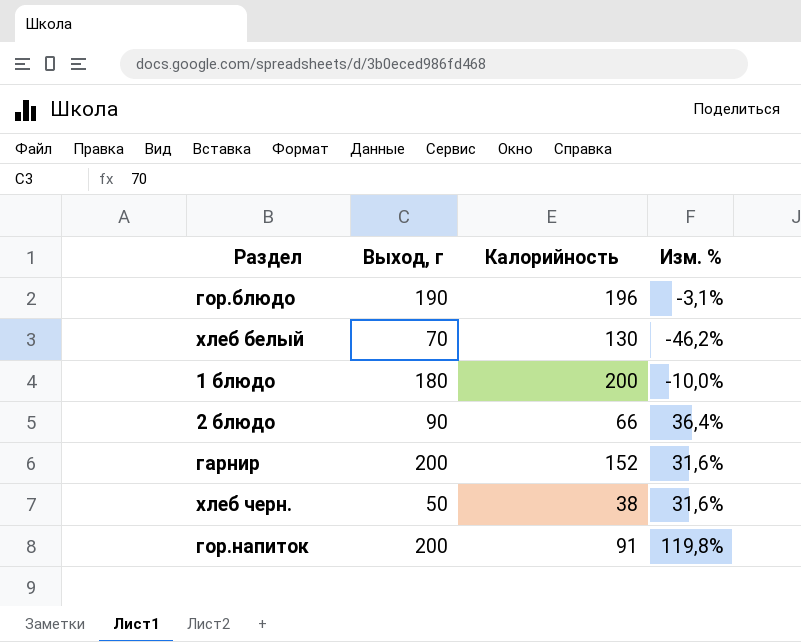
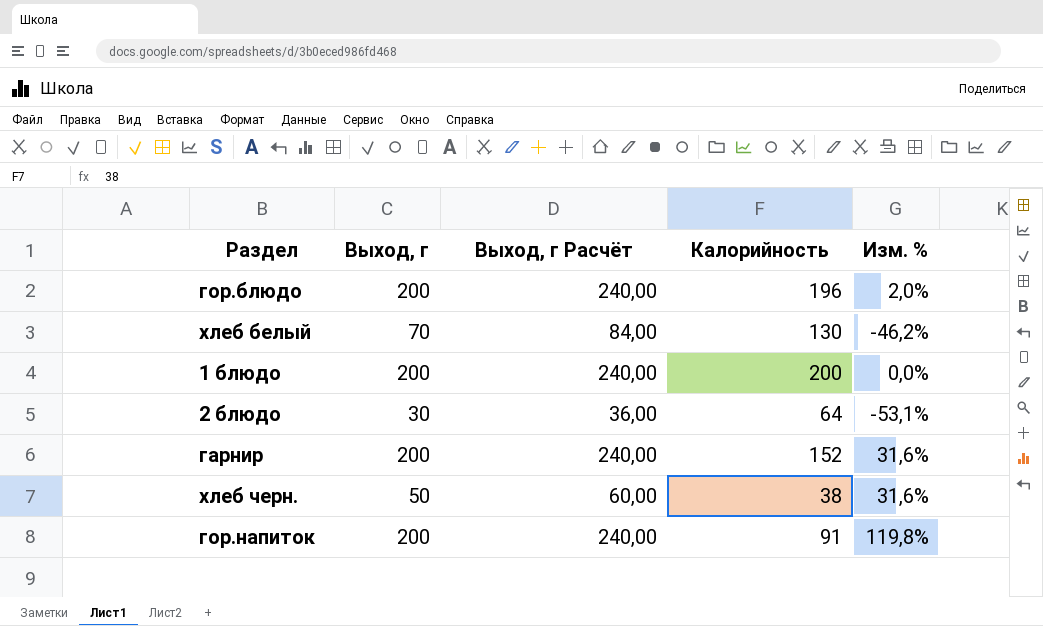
column Выход, г Расчёт | formula: none -> [Выход, г] * 1,2
гор.блюдо | Выход, г: 190 -> 200
гор.блюдо | Изм. %: -3,1% -> 2,0%
1 блюдо | Выход, г: 180 -> 200
1 блюдо | Изм. %: -10,0% -> 0,0%
2 блюдо | Выход, г: 90 -> 30
2 блюдо | Калорийность: 66 -> 64
2 блюдо | Изм. %: 36,4% -> -53,1%

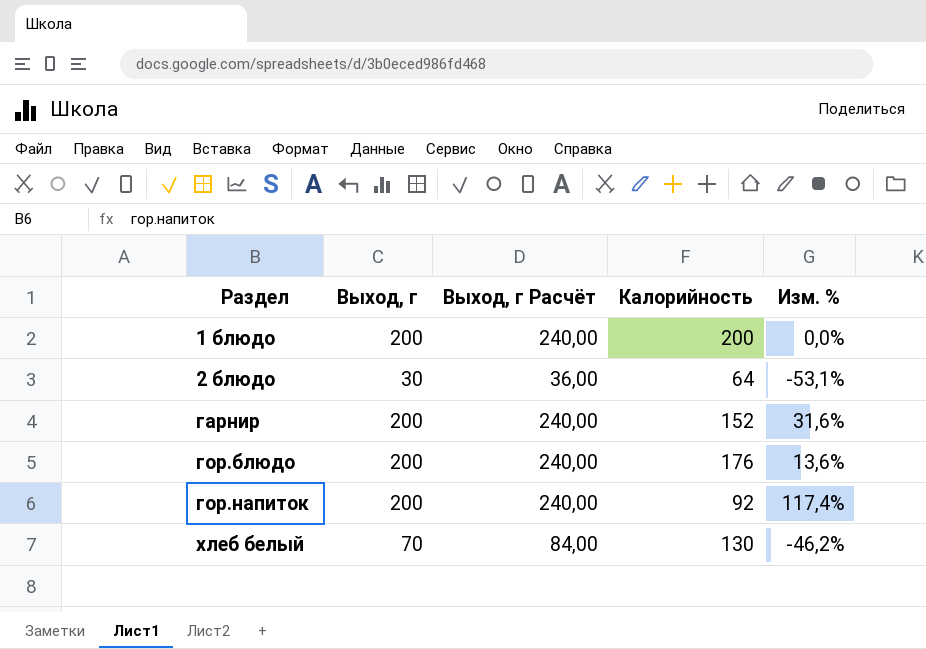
row order: none -> Раздел ascending
row хлеб черн.: 50 | 60,00 | 38 | 31,6% -> none
гор.блюдо | Калорийность: 196 -> 176
гор.блюдо | Изм. %: 2,0% -> 13,6%
гор.напиток | Калорийность: 91 -> 92
гор.напиток | Изм. %: 119,8% -> 117,4%

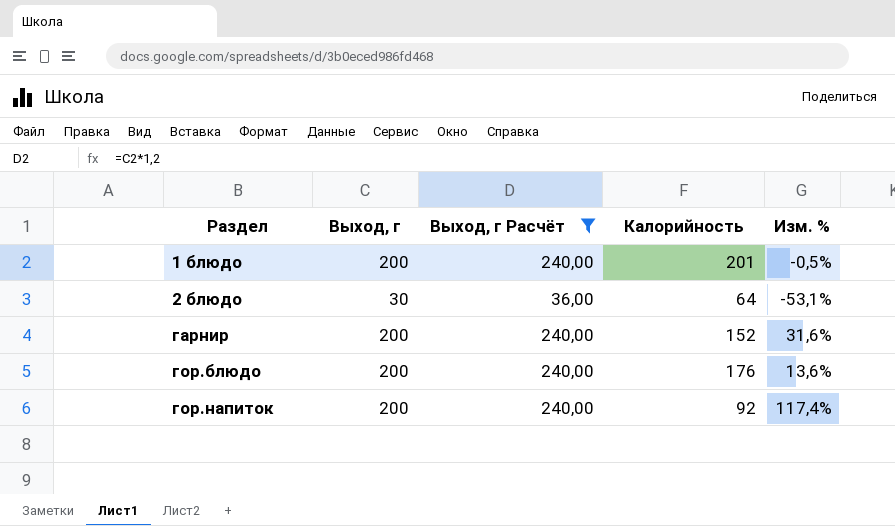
filter: none -> Выход, г Расчёт != 84,00
1 блюдо | Калорийность: 200 -> 201
1 блюдо | Изм. %: 0,0% -> -0,5%

